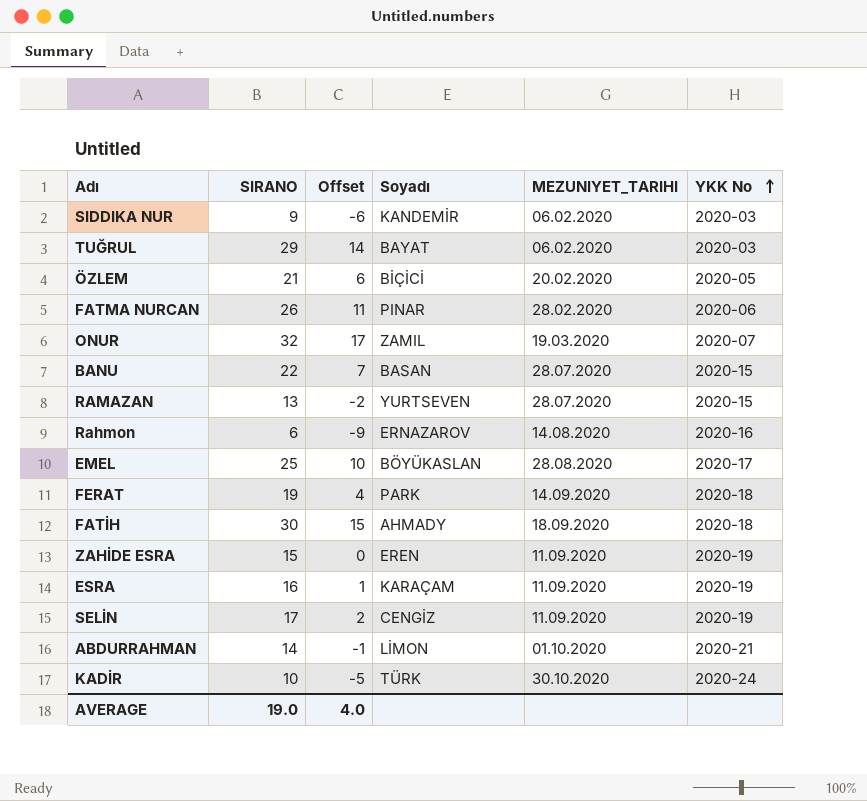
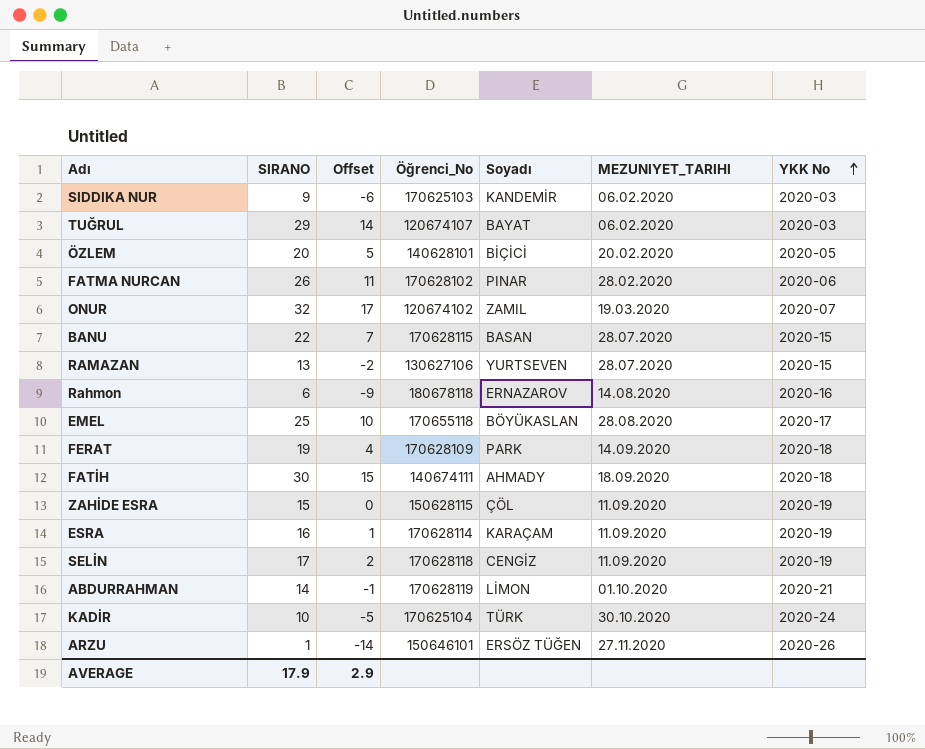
column Öğrenci_No | position: none -> 4
ÖZLEM | SIRANO: 21 -> 20
ÖZLEM | Offset: 6 -> 5
ZAHİDE ESRA | Soyadı: EREN -> ÇÖL
row ARZU: none -> 1 | -14 | 150646101 | ERSÖZ TÜĞEN | 27.11.2020 | 2020-26
AVERAGE | SIRANO: 19.0 -> 17.9
AVERAGE | Offset: 4.0 -> 2.9

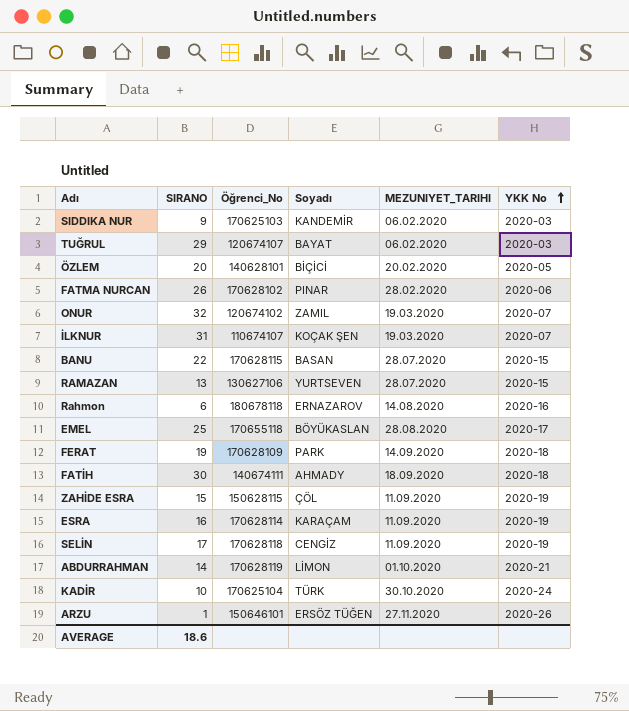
column Offset | formula: [SIRANO] - 15 -> none
row İLKNUR: none -> 31 | 110674107 | KOÇAK ŞEN | 19.03.2020 | 2020-07
AVERAGE | SIRANO: 17.9 -> 18.6

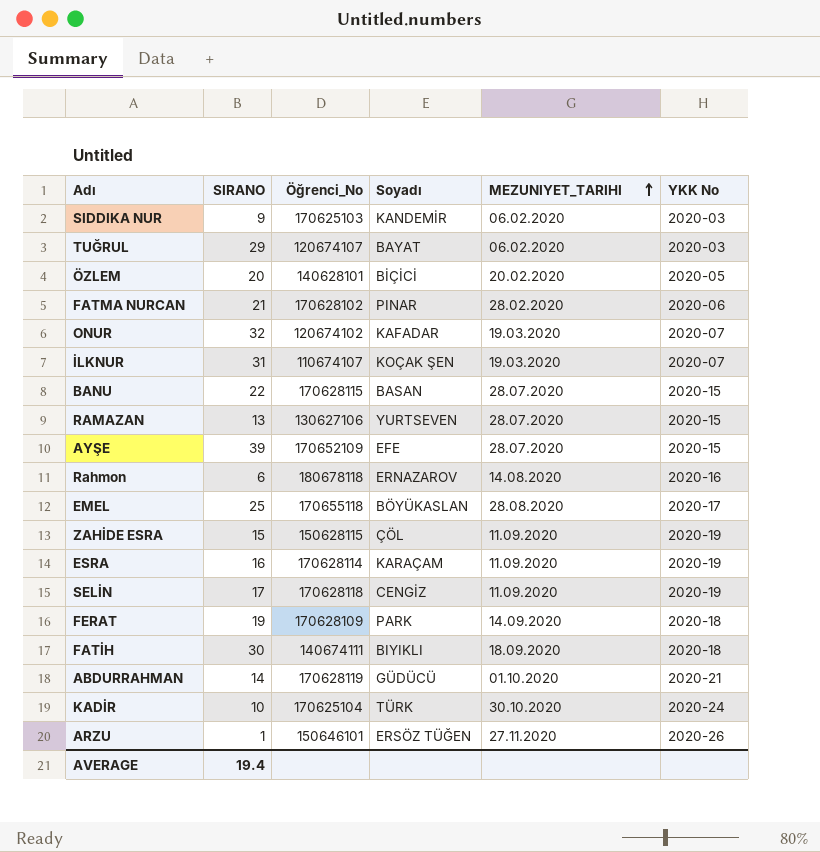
row order: YKK No ascending -> MEZUNIYET_TARIHI ascending
FATMA NURCAN | SIRANO: 26 -> 21
ONUR | Soyadı: ZAMIL -> KAFADAR
row AYŞE: none -> 39 | 170652109 | EFE | 28.07.2020 | 2020-15
FATİH | Soyadı: AHMADY -> BIYIKLI
ABDURRAHMAN | Soyadı: LİMON -> GÜDÜCÜ
AVERAGE | SIRANO: 18.6 -> 19.4

